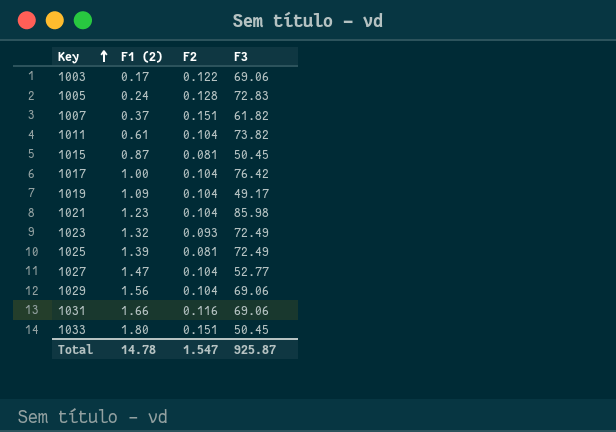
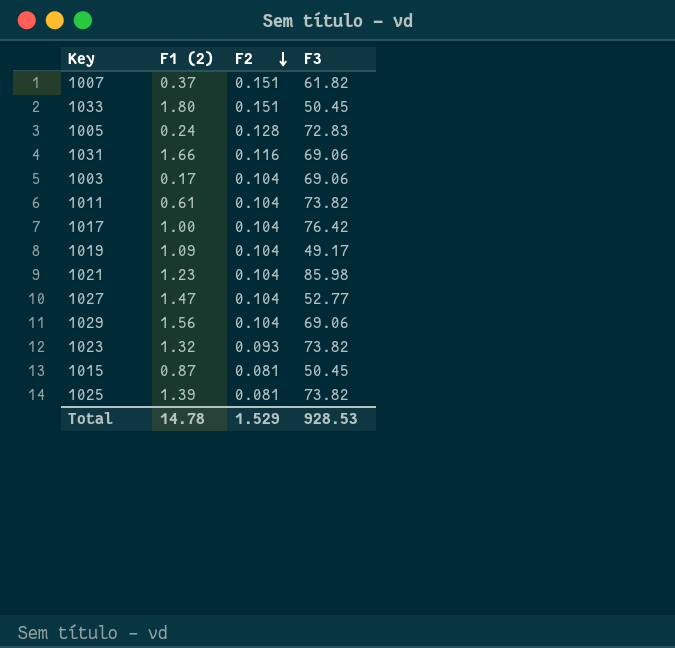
row order: Key ascending -> F2 descending
1003 | F2: 0.122 -> 0.104
1023 | F3: 72.49 -> 73.82
1025 | F3: 72.49 -> 73.82
Total | F2: 1.547 -> 1.529
Total | F3: 925.87 -> 928.53

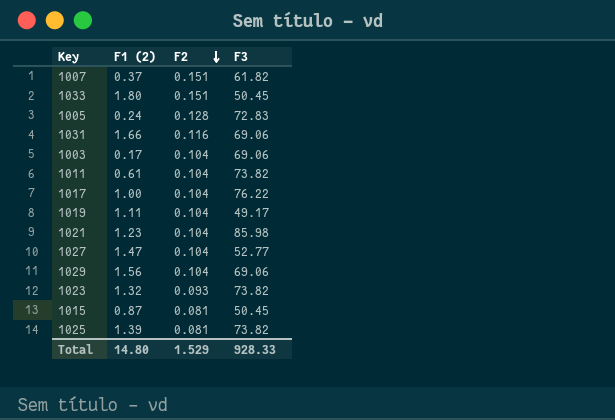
1017 | F3: 76.42 -> 76.22
1019 | F1 (2): 1.09 -> 1.11
Total | F1 (2): 14.78 -> 14.80
Total | F3: 928.53 -> 928.33

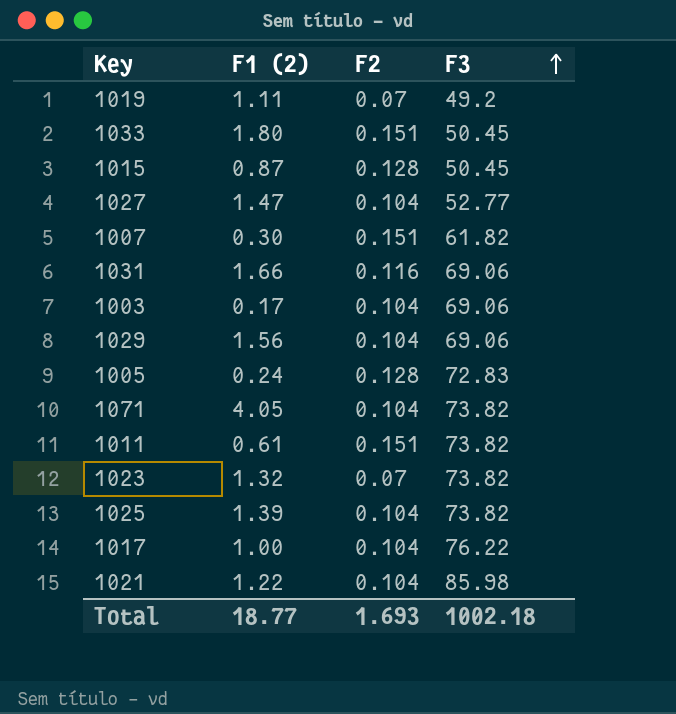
row order: F2 descending -> F3 ascending
1019 | F2: 0.104 -> 0.07
1019 | F3: 49.17 -> 49.2
1015 | F2: 0.081 -> 0.128
1007 | F1 (2): 0.37 -> 0.30
row 1071: none -> 4.05 | 0.104 | 73.82
1011 | F2: 0.104 -> 0.151
1023 | F2: 0.093 -> 0.07
1025 | F2: 0.081 -> 0.104
1021 | F1 (2): 1.23 -> 1.22
Total | F1 (2): 14.80 -> 18.77
Total | F2: 1.529 -> 1.693
Total | F3: 928.33 -> 1002.18

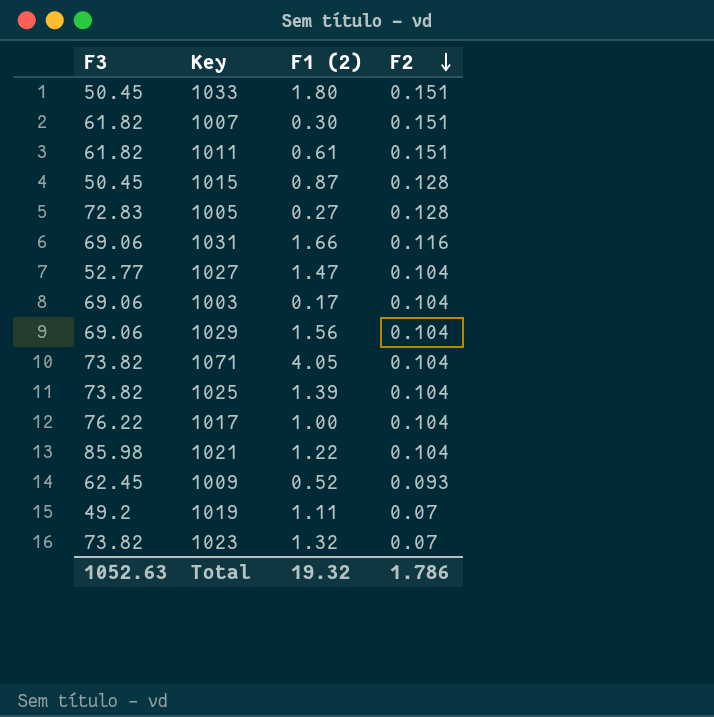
row order: F3 ascending -> F2 descending
column F3 | position: 4 -> 1
1011 | F3: 73.82 -> 61.82
1005 | F1 (2): 0.24 -> 0.27
row 1009: none -> 62.45 | 0.52 | 0.093
Total | F3: 1002.18 -> 1052.63
Total | F1 (2): 18.77 -> 19.32
Total | F2: 1.693 -> 1.786

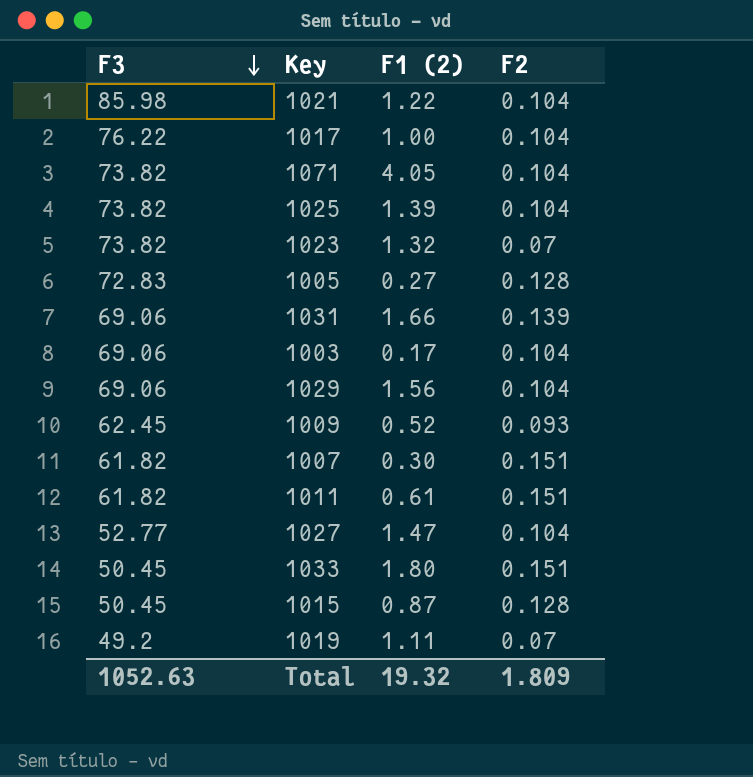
row order: F2 descending -> F3 descending
1031 | F2: 0.116 -> 0.139
Total | F2: 1.786 -> 1.809

